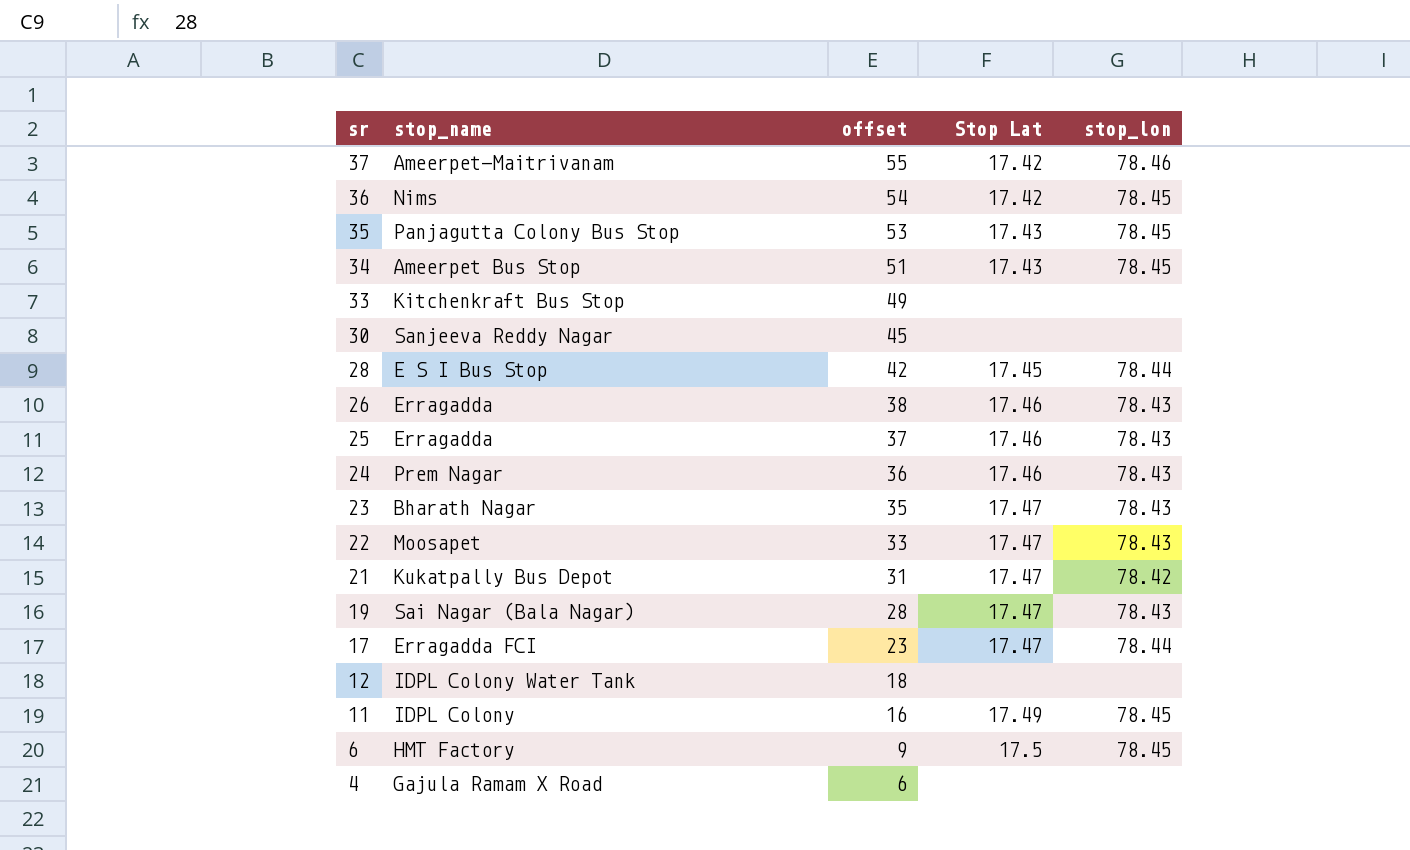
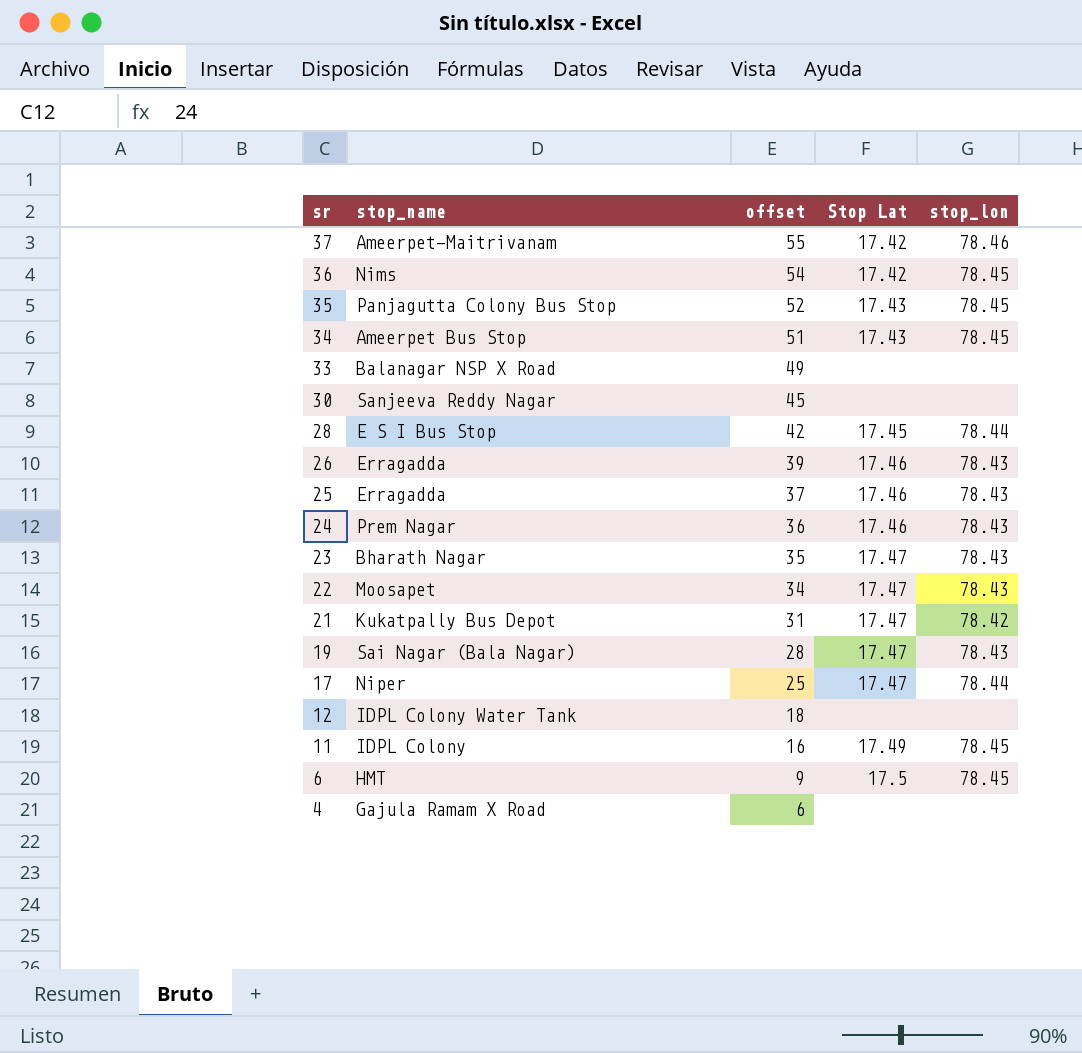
35 | offset: 53 -> 52
33 | stop_name: Kitchenkraft Bus Stop -> Balanagar NSP X Road
26 | offset: 38 -> 39
22 | offset: 33 -> 34
17 | stop_name: Erragadda FCI -> Niper
17 | offset: 23 -> 25
6 | stop_name: HMT Factory -> HMT

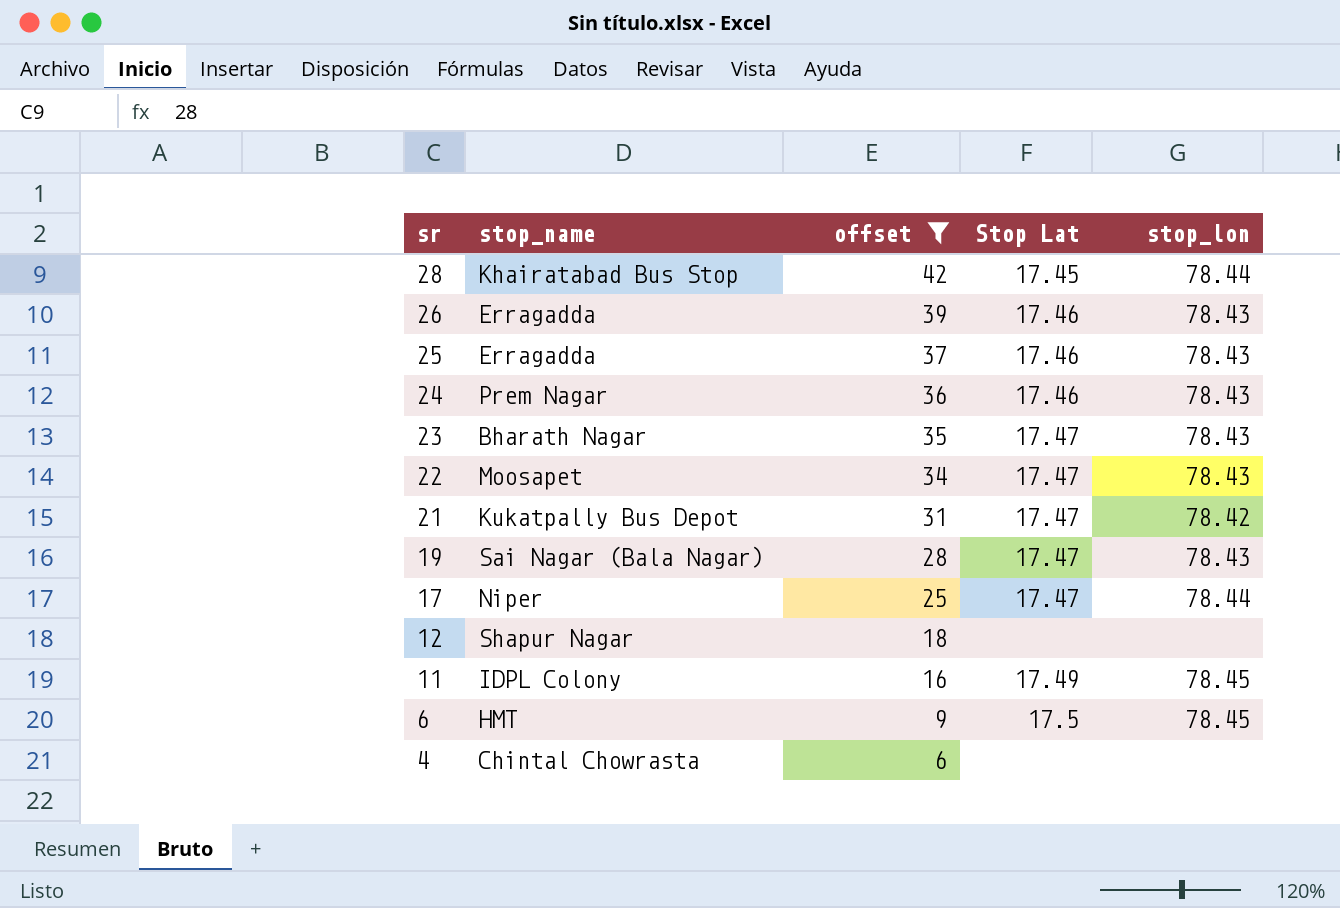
filter: none -> offset <= 42
28 | stop_name: E S I Bus Stop -> Khairatabad Bus Stop
12 | stop_name: IDPL Colony Water Tank -> Shapur Nagar
4 | stop_name: Gajula Ramam X Road -> Chintal Chowrasta

